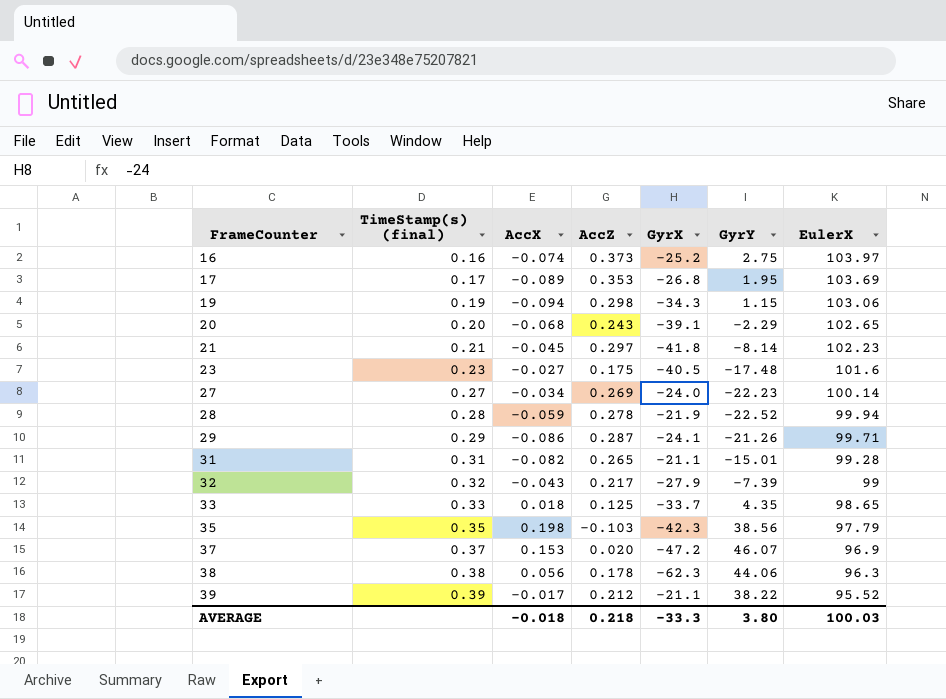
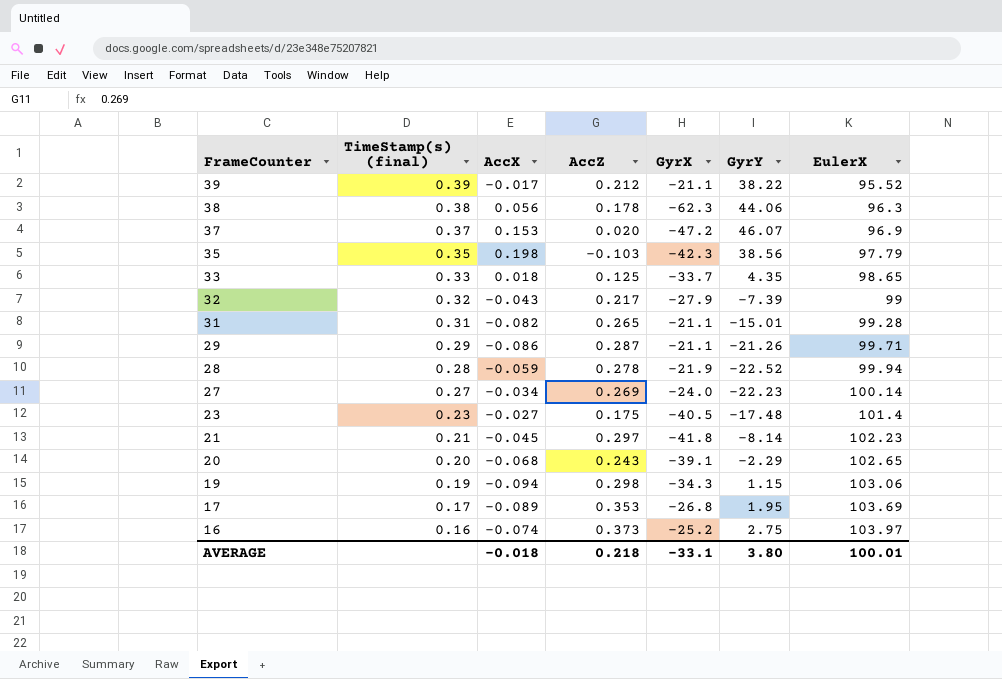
row order: FrameCounter ascending -> FrameCounter descending
29 | GyrX: -24.1 -> -21.1
23 | EulerX: 101.6 -> 101.4
AVERAGE | GyrX: -33.3 -> -33.1
AVERAGE | EulerX: 100.03 -> 100.01

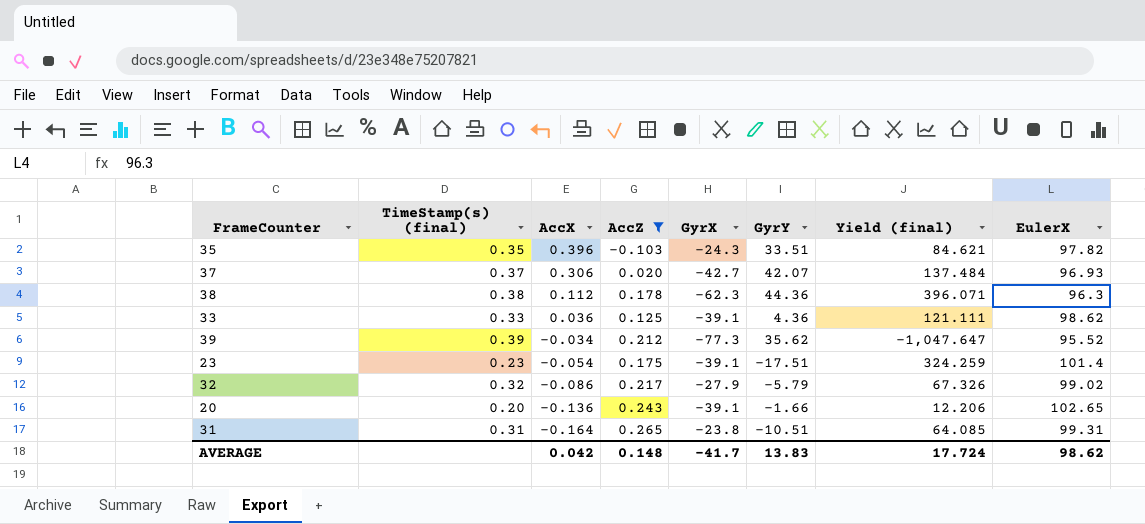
filter: none -> AccZ <= 0.265
row order: FrameCounter descending -> AccX descending
column Yield (final) | formula: none -> [GyrY] / [AccX]
35 | AccX: 0.198 -> 0.396
35 | GyrX: -42.3 -> -24.3
35 | GyrY: 38.56 -> 33.51
35 | EulerX: 97.79 -> 97.82
37 | AccX: 0.153 -> 0.306
37 | GyrX: -47.2 -> -42.7
37 | GyrY: 46.07 -> 42.07
37 | EulerX: 96.9 -> 96.93
38 | AccX: 0.056 -> 0.112
38 | GyrY: 44.06 -> 44.36
33 | AccX: 0.018 -> 0.036
33 | GyrX: -33.7 -> -39.1
33 | GyrY: 4.35 -> 4.36
33 | EulerX: 98.65 -> 98.62
39 | AccX: -0.017 -> -0.034
39 | GyrX: -21.1 -> -77.3
39 | GyrY: 38.22 -> 35.62
23 | AccX: -0.027 -> -0.054
23 | GyrX: -40.5 -> -39.1
23 | GyrY: -17.48 -> -17.51
32 | AccX: -0.043 -> -0.086
32 | GyrY: -7.39 -> -5.79
32 | EulerX: 99 -> 99.02
20 | AccX: -0.068 -> -0.136
20 | GyrY: -2.29 -> -1.66
31 | AccX: -0.082 -> -0.164
31 | GyrX: -21.1 -> -23.8
31 | GyrY: -15.01 -> -10.51
31 | EulerX: 99.28 -> 99.31
AVERAGE | AccX: -0.018 -> 0.042
AVERAGE | AccZ: 0.218 -> 0.148
AVERAGE | GyrX: -33.1 -> -41.7
AVERAGE | GyrY: 3.80 -> 13.83
AVERAGE | EulerX: 100.01 -> 98.62

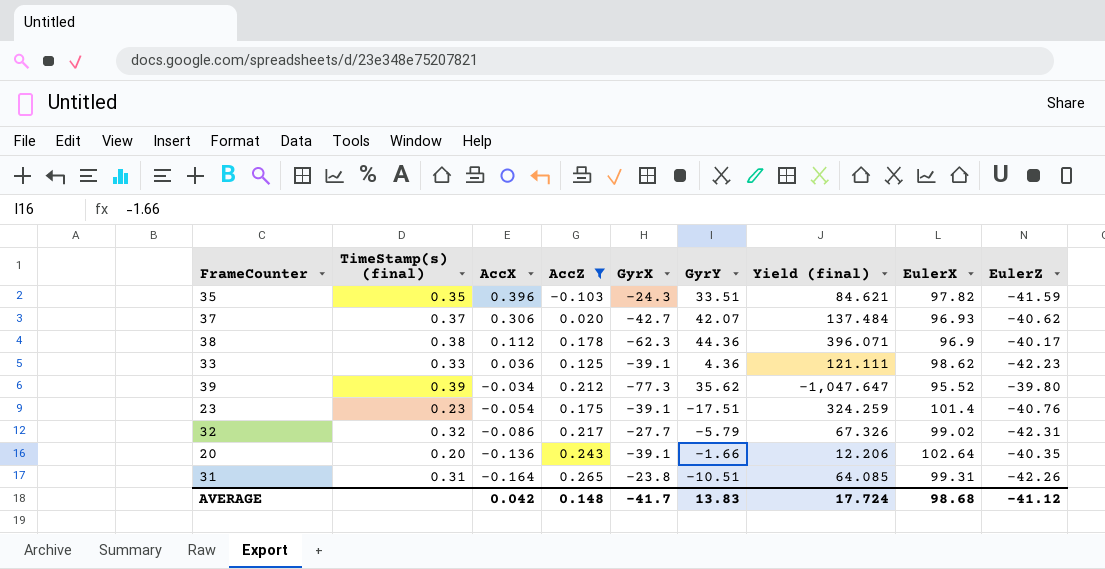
column EulerZ | position: none -> 9
38 | EulerX: 96.3 -> 96.9
32 | GyrX: -27.9 -> -27.7
20 | EulerX: 102.65 -> 102.64
AVERAGE | EulerX: 98.62 -> 98.68

